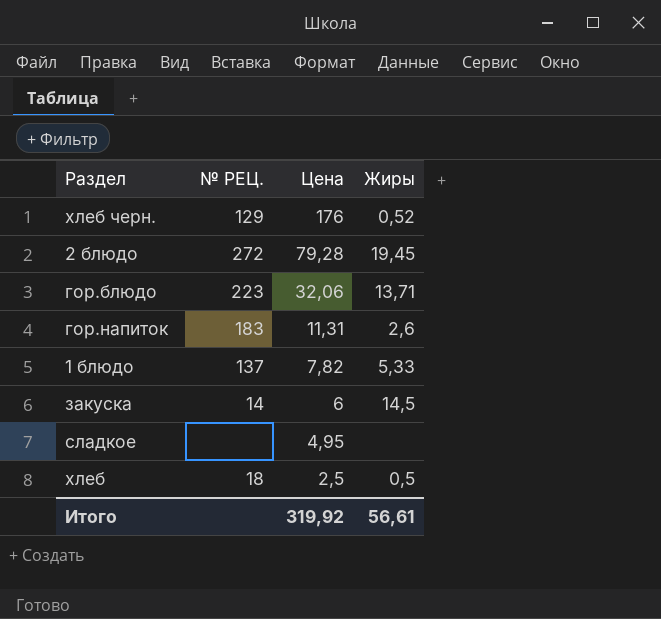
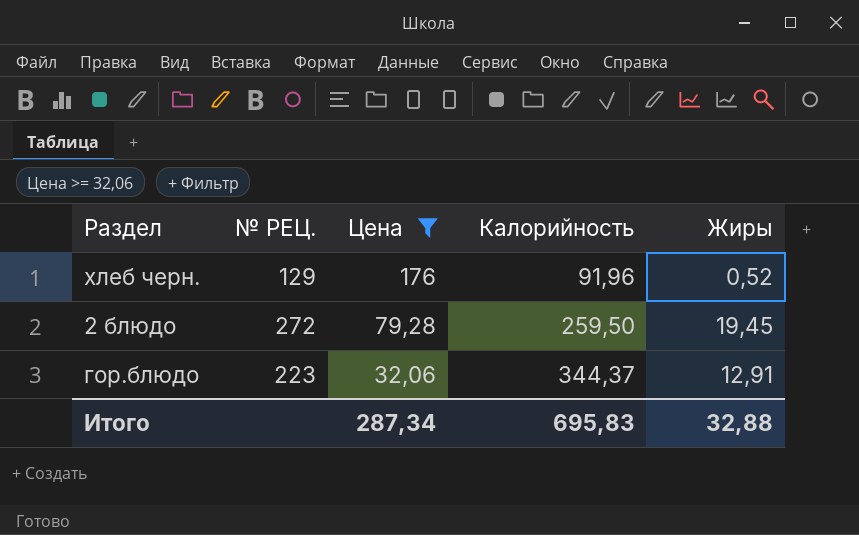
filter: none -> Цена >= 32,06
column Калорийность | position: none -> 4
гор.блюдо | Жиры: 13,71 -> 12,91
Итого | Цена: 319,92 -> 287,34
Итого | Жиры: 56,61 -> 32,88

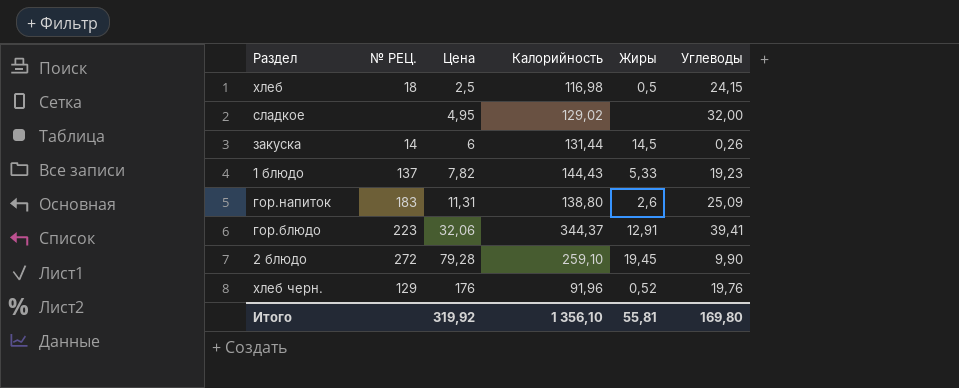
filter: Цена >= 32,06 -> none
row order: Цена descending -> Цена ascending
column Углеводы | position: none -> 6
2 блюдо | Калорийность: 259,50 -> 259,10
Итого | Цена: 287,34 -> 319,92
Итого | Калорийность: 695,83 -> 1 356,10
Итого | Жиры: 32,88 -> 55,81

